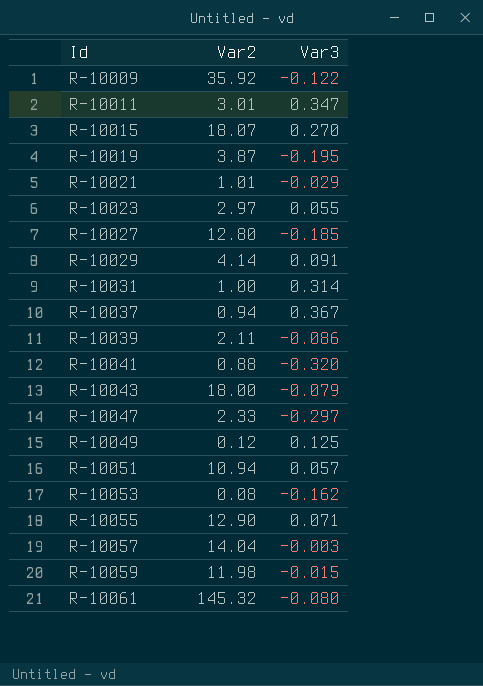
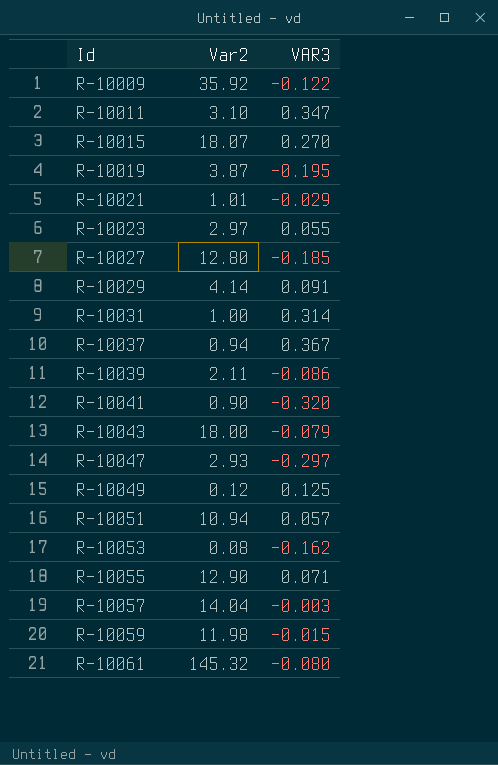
column name: Var3 -> VAR3
R-10011 | Var2: 3.01 -> 3.10
R-10041 | Var2: 0.88 -> 0.90
R-10047 | Var2: 2.33 -> 2.93

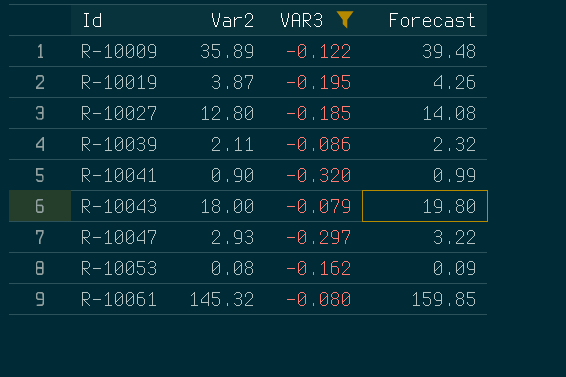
filter: none -> VAR3 <= -0.079
column Forecast | formula: none -> [Var2] * 1.1
R-10009 | Var2: 35.92 -> 35.89

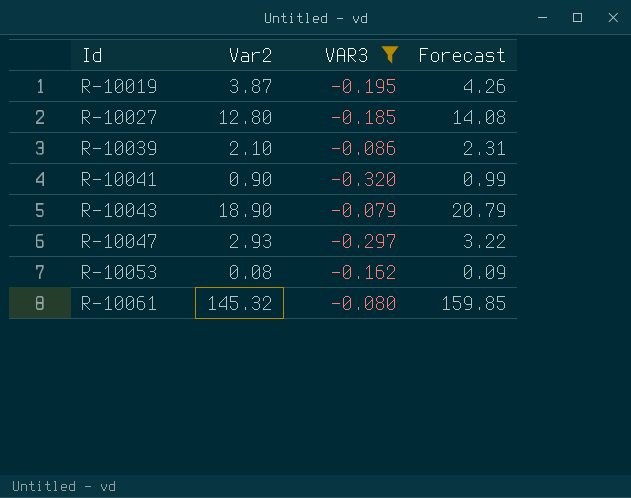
row R-10009: 35.89 | -0.122 | 39.48 -> none
R-10039 | Var2: 2.11 -> 2.10
R-10039 | Forecast: 2.32 -> 2.31
R-10043 | Var2: 18.00 -> 18.90
R-10043 | Forecast: 19.80 -> 20.79

